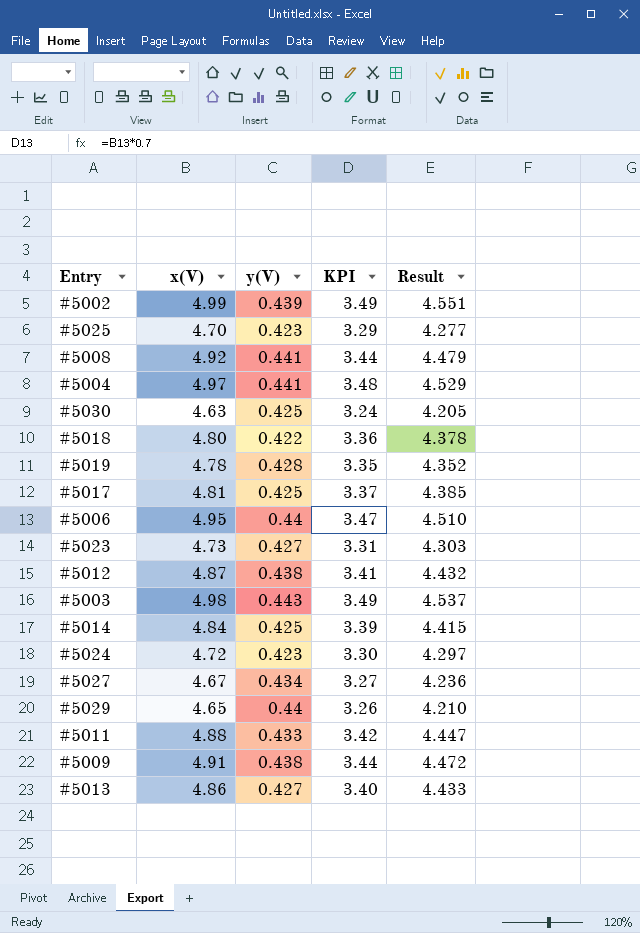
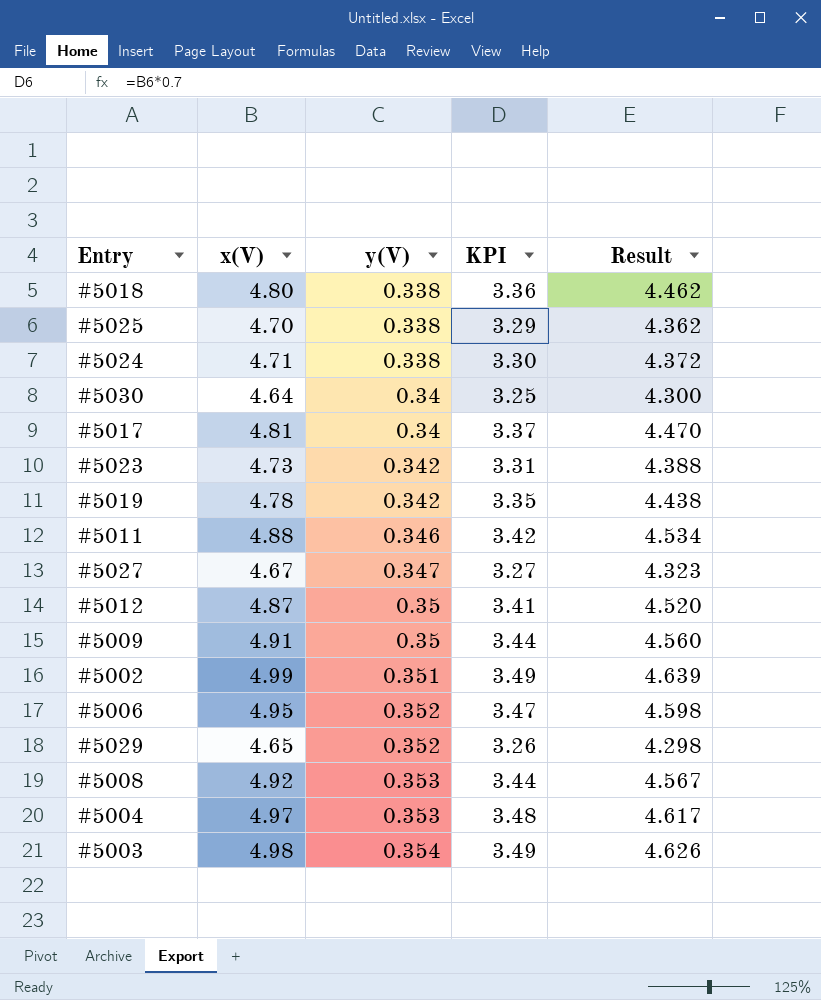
row order: none -> y(V) ascending
row #5014: 4.84 | 0.425 | 3.39 | 4.415 -> none
row #5013: 4.86 | 0.427 | 3.40 | 4.433 -> none
#5018 | y(V): 0.422 -> 0.338
#5018 | Result: 4.378 -> 4.462
#5025 | y(V): 0.423 -> 0.338
#5025 | Result: 4.277 -> 4.362
#5024 | x(V): 4.72 -> 4.71
#5024 | y(V): 0.423 -> 0.338
#5024 | Result: 4.297 -> 4.372
#5030 | x(V): 4.63 -> 4.64
#5030 | y(V): 0.425 -> 0.34
#5030 | KPI: 3.24 -> 3.25
#5030 | Result: 4.205 -> 4.300
#5017 | y(V): 0.425 -> 0.34
#5017 | Result: 4.385 -> 4.470
#5023 | y(V): 0.427 -> 0.342
#5023 | Result: 4.303 -> 4.388
#5019 | y(V): 0.428 -> 0.342
#5019 | Result: 4.352 -> 4.438
#5011 | y(V): 0.433 -> 0.346
#5011 | Result: 4.447 -> 4.534
#5027 | y(V): 0.434 -> 0.347
#5027 | Result: 4.236 -> 4.323
#5012 | y(V): 0.438 -> 0.35
#5012 | Result: 4.432 -> 4.520
#5009 | y(V): 0.438 -> 0.35
#5009 | Result: 4.472 -> 4.560
#5002 | y(V): 0.439 -> 0.351
#5002 | Result: 4.551 -> 4.639
#5006 | y(V): 0.44 -> 0.352
#5006 | Result: 4.510 -> 4.598
#5029 | y(V): 0.44 -> 0.352
#5029 | Result: 4.210 -> 4.298
#5008 | y(V): 0.441 -> 0.353
#5008 | Result: 4.479 -> 4.567
#5004 | y(V): 0.441 -> 0.353
#5004 | Result: 4.529 -> 4.617
#5003 | y(V): 0.443 -> 0.354
#5003 | Result: 4.537 -> 4.626

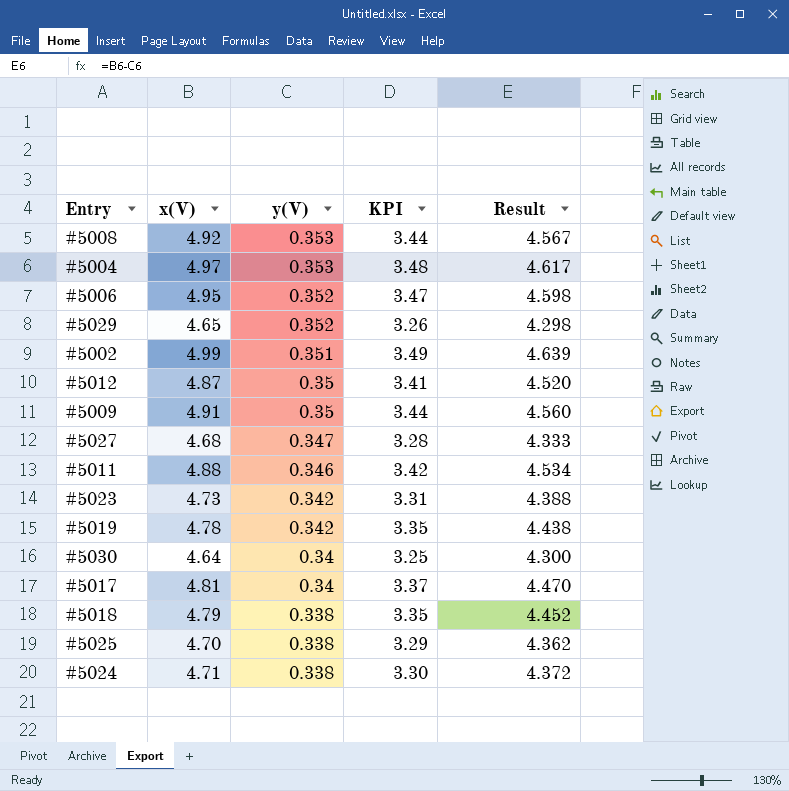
row order: y(V) ascending -> y(V) descending
row #5003: 4.98 | 0.354 | 3.49 | 4.626 -> none
#5027 | x(V): 4.67 -> 4.68
#5027 | KPI: 3.27 -> 3.28
#5027 | Result: 4.323 -> 4.333
#5018 | x(V): 4.80 -> 4.79
#5018 | KPI: 3.36 -> 3.35
#5018 | Result: 4.462 -> 4.452

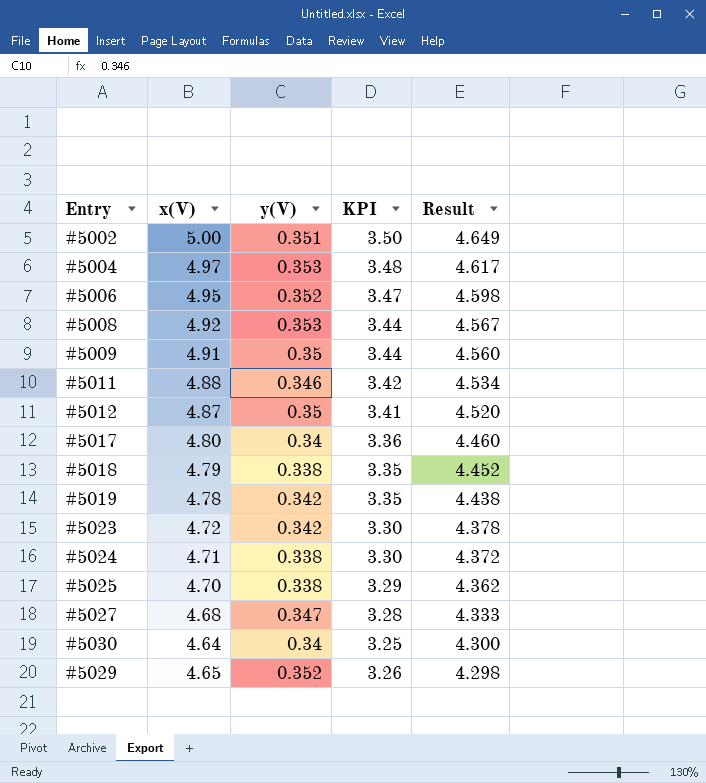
row order: y(V) descending -> Result descending
#5002 | x(V): 4.99 -> 5.00
#5002 | KPI: 3.49 -> 3.50
#5002 | Result: 4.639 -> 4.649
#5017 | x(V): 4.81 -> 4.80
#5017 | KPI: 3.37 -> 3.36
#5017 | Result: 4.470 -> 4.460
#5023 | x(V): 4.73 -> 4.72
#5023 | KPI: 3.31 -> 3.30
#5023 | Result: 4.388 -> 4.378

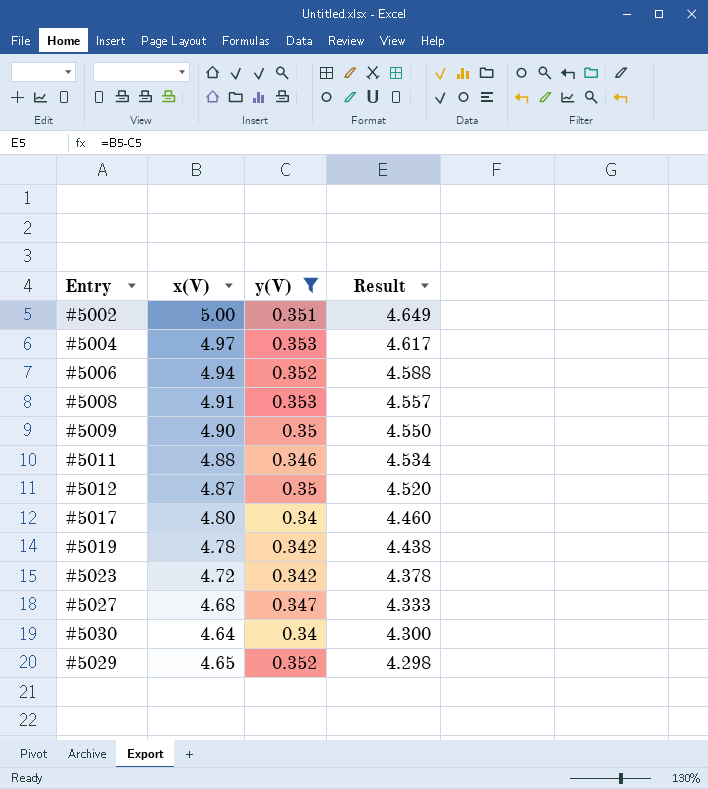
filter: none -> y(V) != 0.338
column KPI | formula: [x(V)] * 0.7 -> none
#5006 | x(V): 4.95 -> 4.94
#5006 | Result: 4.598 -> 4.588
#5008 | x(V): 4.92 -> 4.91
#5008 | Result: 4.567 -> 4.557
#5009 | x(V): 4.91 -> 4.90
#5009 | Result: 4.560 -> 4.550

